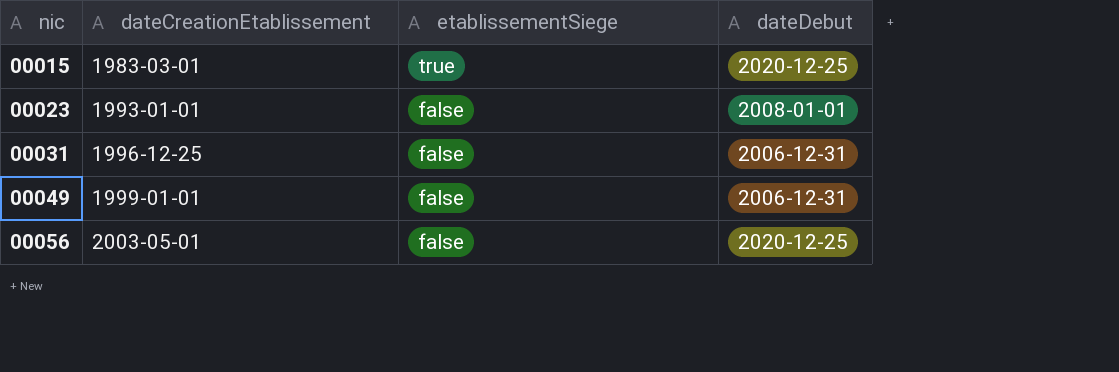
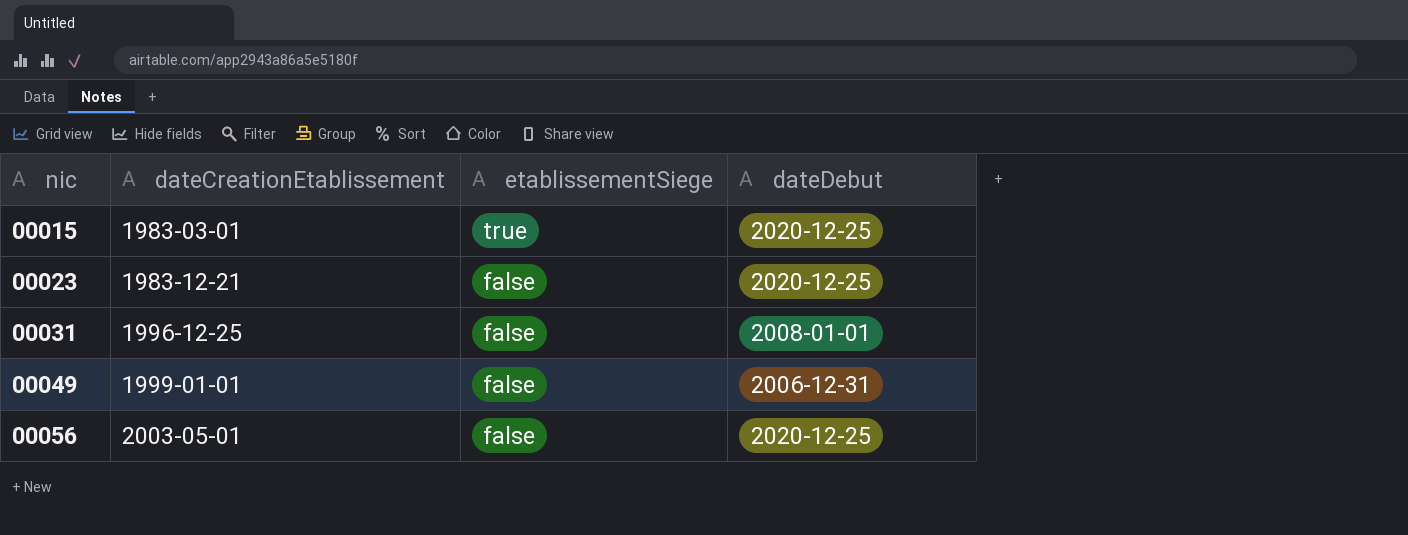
00023 | dateCreationEtablissement: 1993-01-01 -> 1983-12-21
00023 | dateDebut: 2008-01-01 -> 2020-12-25
00031 | dateDebut: 2006-12-31 -> 2008-01-01

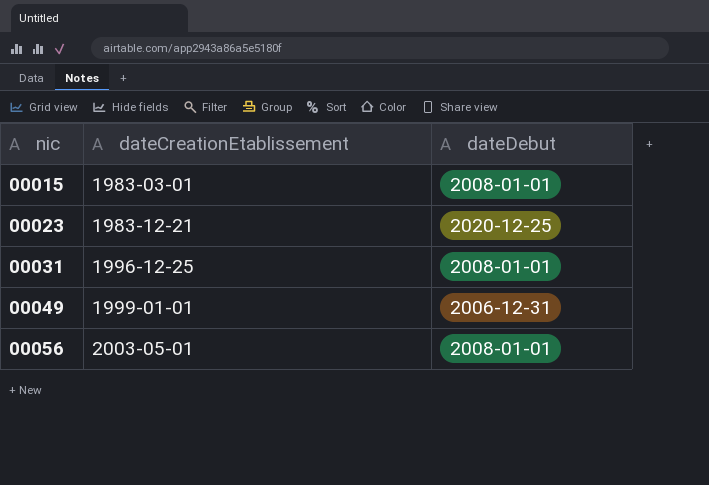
column etablissementSiege | position: 3 -> none
00015 | dateDebut: 2020-12-25 -> 2008-01-01
00056 | dateDebut: 2020-12-25 -> 2008-01-01

